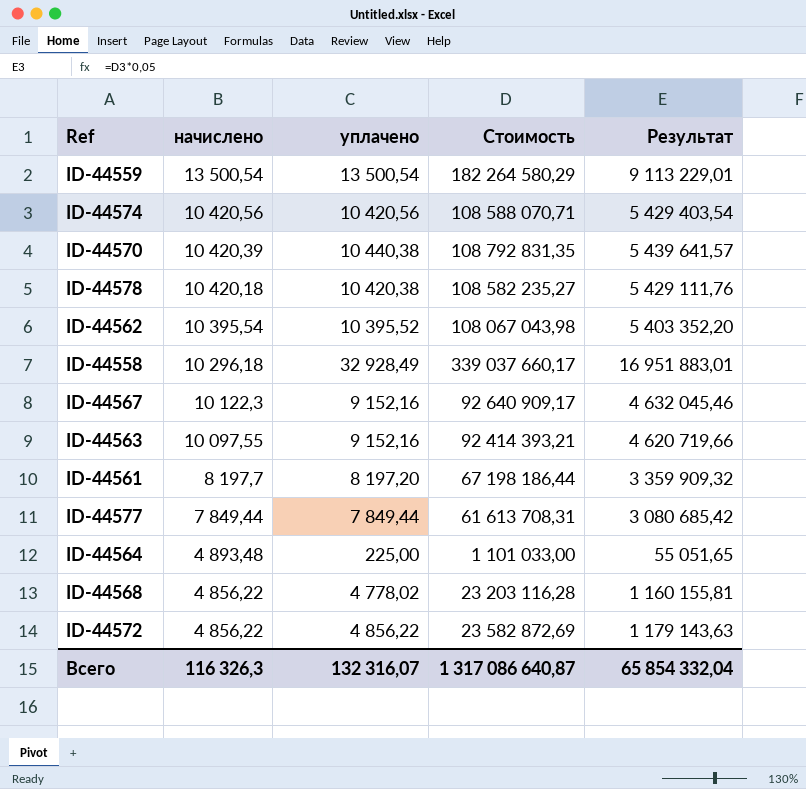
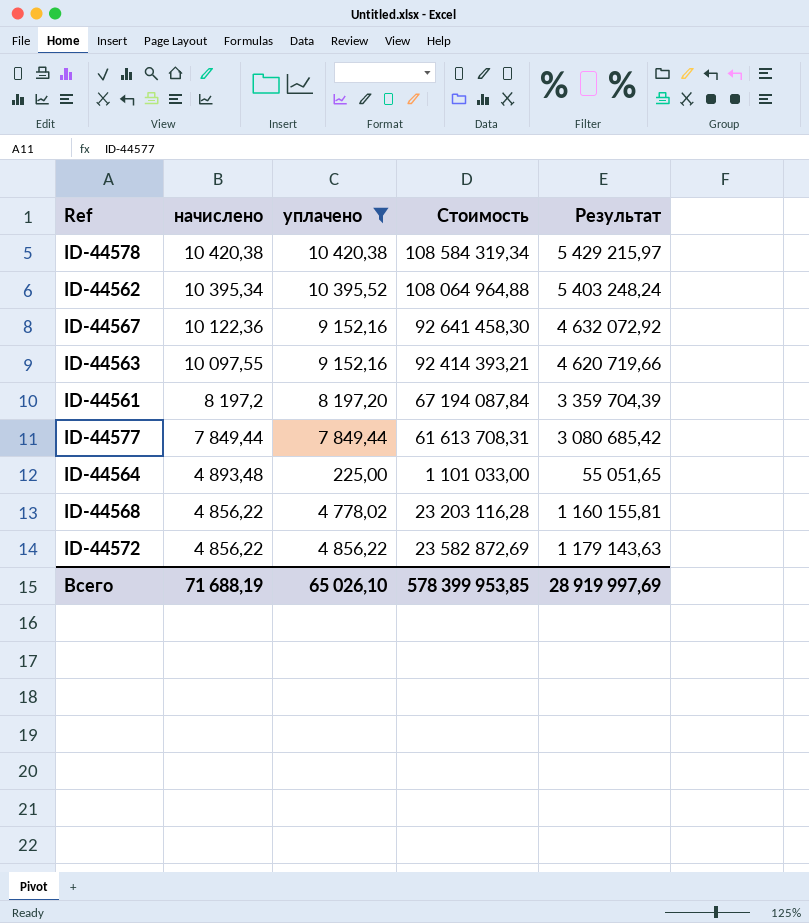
filter: none -> уплачено <= 10 420,38
ID-44578 | начислено: 10 420,18 -> 10 420,38
ID-44578 | Стоимость: 108 582 235,27 -> 108 584 319,34
ID-44578 | Результат: 5 429 111,76 -> 5 429 215,97
ID-44562 | начислено: 10 395,54 -> 10 395,34
ID-44562 | Стоимость: 108 067 043,98 -> 108 064 964,88
ID-44562 | Результат: 5 403 352,20 -> 5 403 248,24
ID-44567 | начислено: 10 122,3 -> 10 122,36
ID-44567 | Стоимость: 92 640 909,17 -> 92 641 458,30
ID-44567 | Результат: 4 632 045,46 -> 4 632 072,92
ID-44561 | начислено: 8 197,7 -> 8 197,2
ID-44561 | Стоимость: 67 198 186,44 -> 67 194 087,84
ID-44561 | Результат: 3 359 909,32 -> 3 359 704,39
Всего | начислено: 116 326,3 -> 71 688,19
Всего | уплачено: 132 316,07 -> 65 026,10
Всего | Стоимость: 1 317 086 640,87 -> 578 399 953,85
Всего | Результат: 65 854 332,04 -> 28 919 997,69

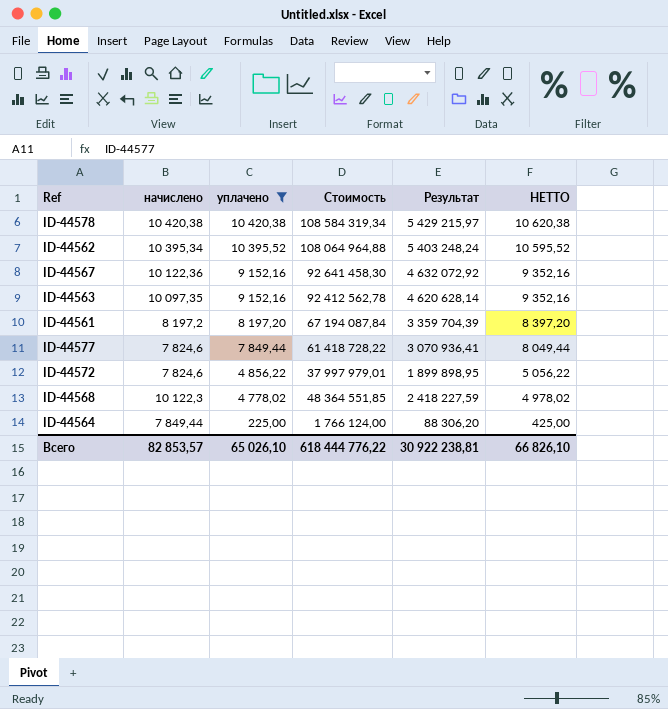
row order: начислено descending -> уплачено descending
column НЕТТО | formula: none -> [уплачено] + 200
ID-44563 | начислено: 10 097,55 -> 10 097,35
ID-44563 | Стоимость: 92 414 393,21 -> 92 412 562,78
ID-44563 | Результат: 4 620 719,66 -> 4 620 628,14
ID-44577 | начислено: 7 849,44 -> 7 824,6
ID-44577 | Стоимость: 61 613 708,31 -> 61 418 728,22
ID-44577 | Результат: 3 080 685,42 -> 3 070 936,41
ID-44572 | начислено: 4 856,22 -> 7 824,6
ID-44572 | Стоимость: 23 582 872,69 -> 37 997 979,01
ID-44572 | Результат: 1 179 143,63 -> 1 899 898,95
ID-44568 | начислено: 4 856,22 -> 10 122,3
ID-44568 | Стоимость: 23 203 116,28 -> 48 364 551,85
ID-44568 | Результат: 1 160 155,81 -> 2 418 227,59
ID-44564 | начислено: 4 893,48 -> 7 849,44
ID-44564 | Стоимость: 1 101 033,00 -> 1 766 124,00
ID-44564 | Результат: 55 051,65 -> 88 306,20
Всего | начислено: 71 688,19 -> 82 853,57
Всего | Стоимость: 578 399 953,85 -> 618 444 776,22
Всего | Результат: 28 919 997,69 -> 30 922 238,81

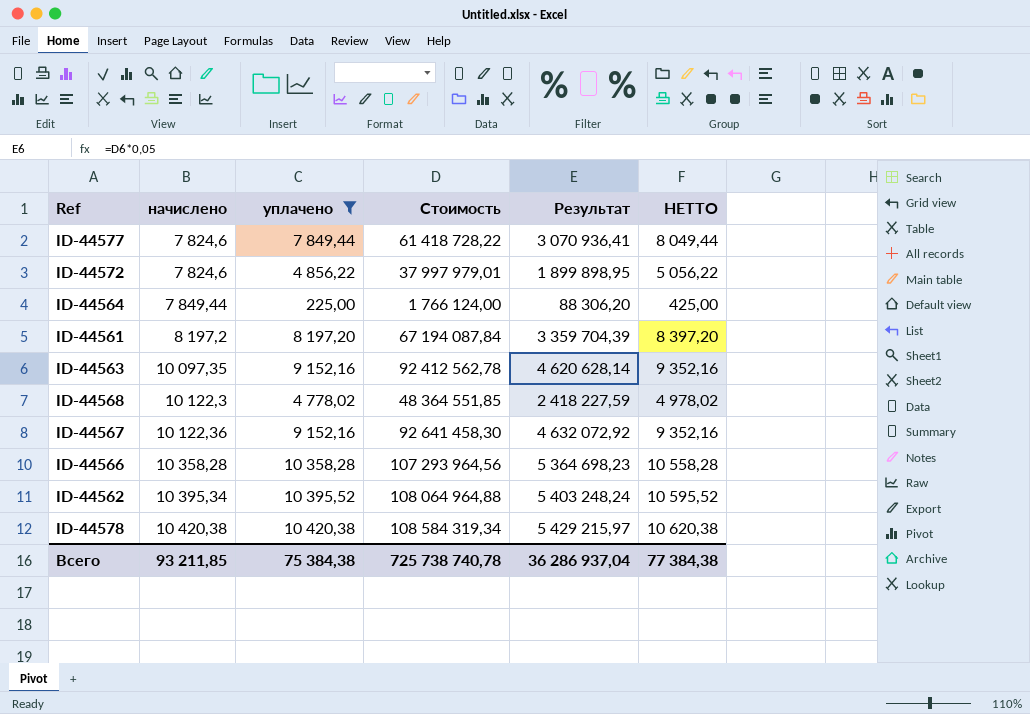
row order: уплачено descending -> начислено ascending
row ID-44566: none -> 10 358,28 | 10 358,28 | 107 293 964,56 | 5 364 698,23 | 10 558,28
Всего | начислено: 82 853,57 -> 93 211,85
Всего | уплачено: 65 026,10 -> 75 384,38
Всего | Стоимость: 618 444 776,22 -> 725 738 740,78
Всего | Результат: 30 922 238,81 -> 36 286 937,04
Всего | НЕТТО: 66 826,10 -> 77 384,38

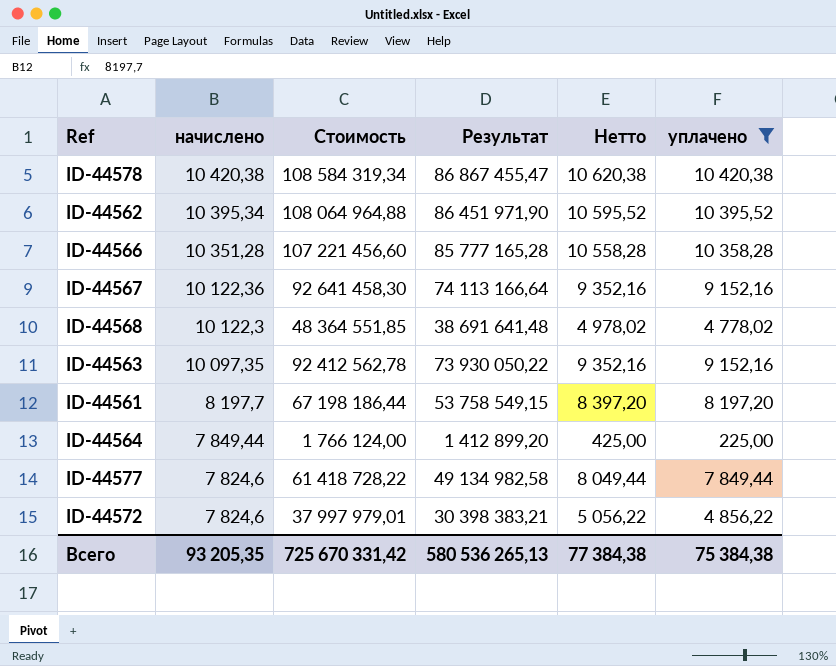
row order: начислено ascending -> начислено descending
column Результат | formula: [Стоимость] * 0,05 -> [Стоимость] * 0,8
column name: НЕТТО -> Нетто
column уплачено | position: 3 -> 6
ID-44566 | начислено: 10 358,28 -> 10 351,28
ID-44566 | Стоимость: 107 293 964,56 -> 107 221 456,60
ID-44561 | начислено: 8 197,2 -> 8 197,7
ID-44561 | Стоимость: 67 194 087,84 -> 67 198 186,44
Всего | начислено: 93 211,85 -> 93 205,35
Всего | Стоимость: 725 738 740,78 -> 725 670 331,42
Всего | Результат: 36 286 937,04 -> 580 536 265,13

